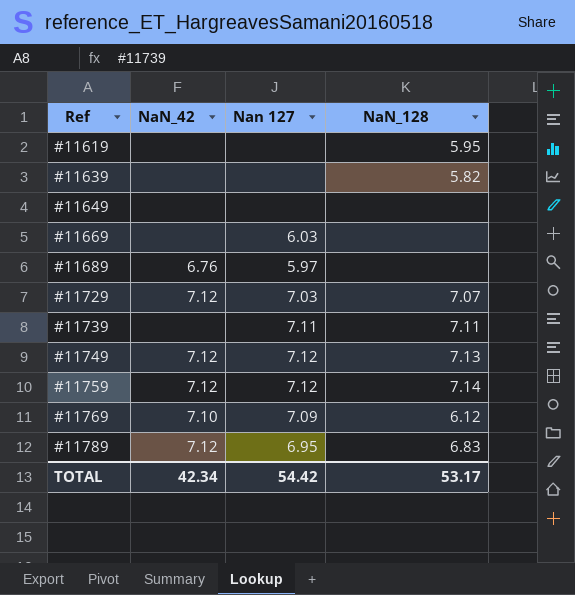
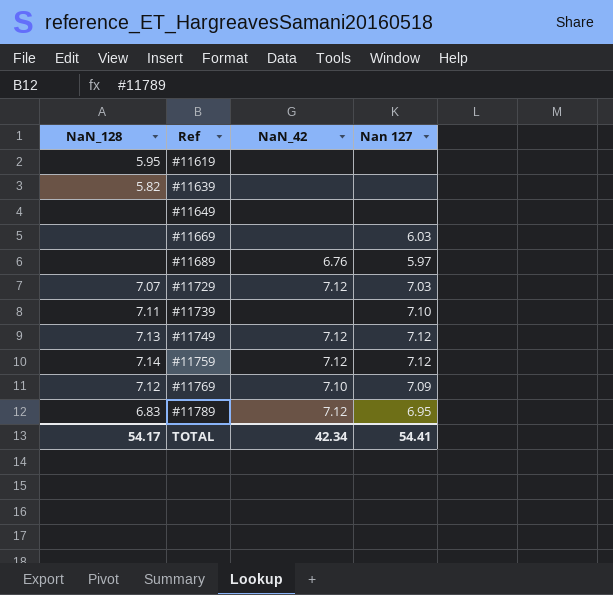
column NaN_128 | position: 4 -> 1
#11739 | Nan 127: 7.11 -> 7.10
#11769 | NaN_128: 6.12 -> 7.12
TOTAL | NaN_128: 53.17 -> 54.17
TOTAL | Nan 127: 54.42 -> 54.41

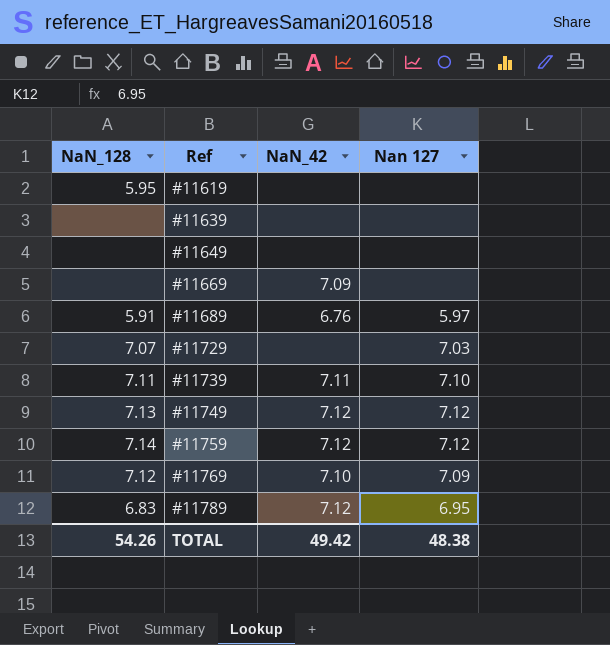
#11639 | NaN_128: 5.82 -> none
#11669 | NaN_42: none -> 7.09
#11669 | Nan 127: 6.03 -> none
#11689 | NaN_128: none -> 5.91
#11729 | NaN_42: 7.12 -> none
#11739 | NaN_42: none -> 7.11
TOTAL | NaN_128: 54.17 -> 54.26
TOTAL | NaN_42: 42.34 -> 49.42
TOTAL | Nan 127: 54.41 -> 48.38

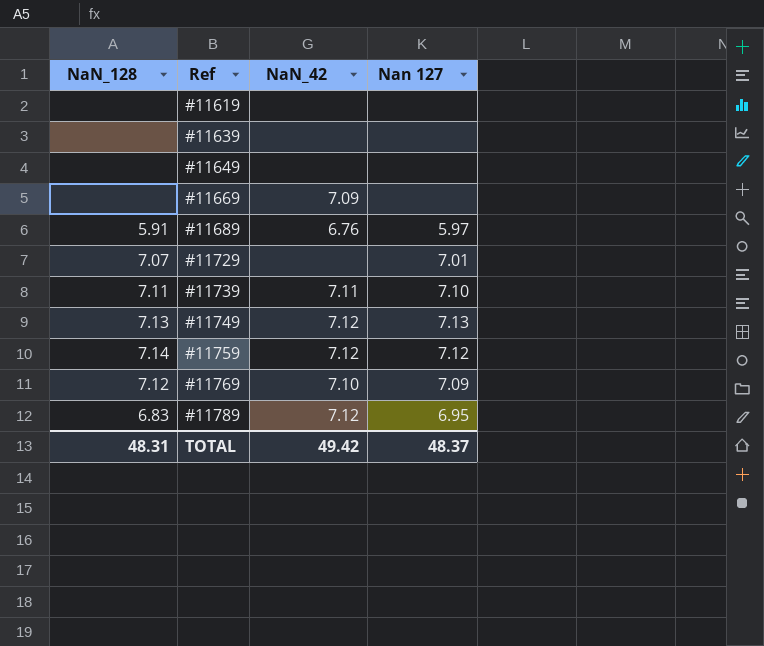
#11619 | NaN_128: 5.95 -> none
#11729 | Nan 127: 7.03 -> 7.01
#11749 | Nan 127: 7.12 -> 7.13
TOTAL | NaN_128: 54.26 -> 48.31
TOTAL | Nan 127: 48.38 -> 48.37

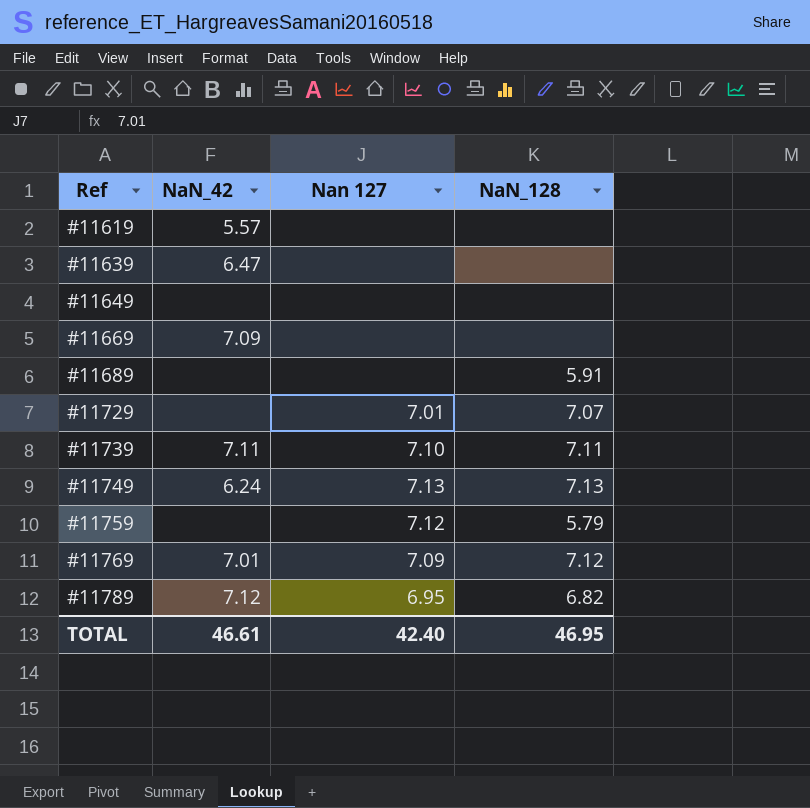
column NaN_128 | position: 1 -> 4
#11619 | NaN_42: none -> 5.57
#11639 | NaN_42: none -> 6.47
#11689 | NaN_42: 6.76 -> none
#11689 | Nan 127: 5.97 -> none
#11749 | NaN_42: 7.12 -> 6.24
#11759 | NaN_42: 7.12 -> none
#11759 | NaN_128: 7.14 -> 5.79
#11769 | NaN_42: 7.10 -> 7.01
#11789 | NaN_128: 6.83 -> 6.82
TOTAL | NaN_42: 49.42 -> 46.61
TOTAL | Nan 127: 48.37 -> 42.40
TOTAL | NaN_128: 48.31 -> 46.95

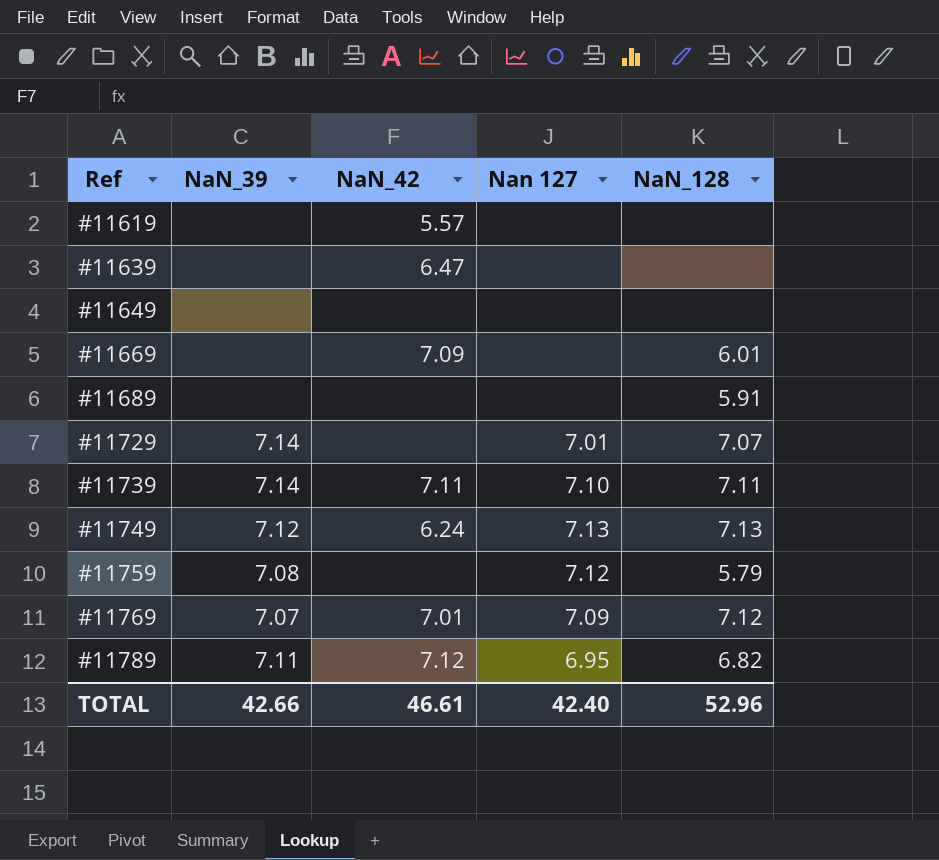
column NaN_39 | position: none -> 2
#11669 | NaN_128: none -> 6.01
TOTAL | NaN_128: 46.95 -> 52.96

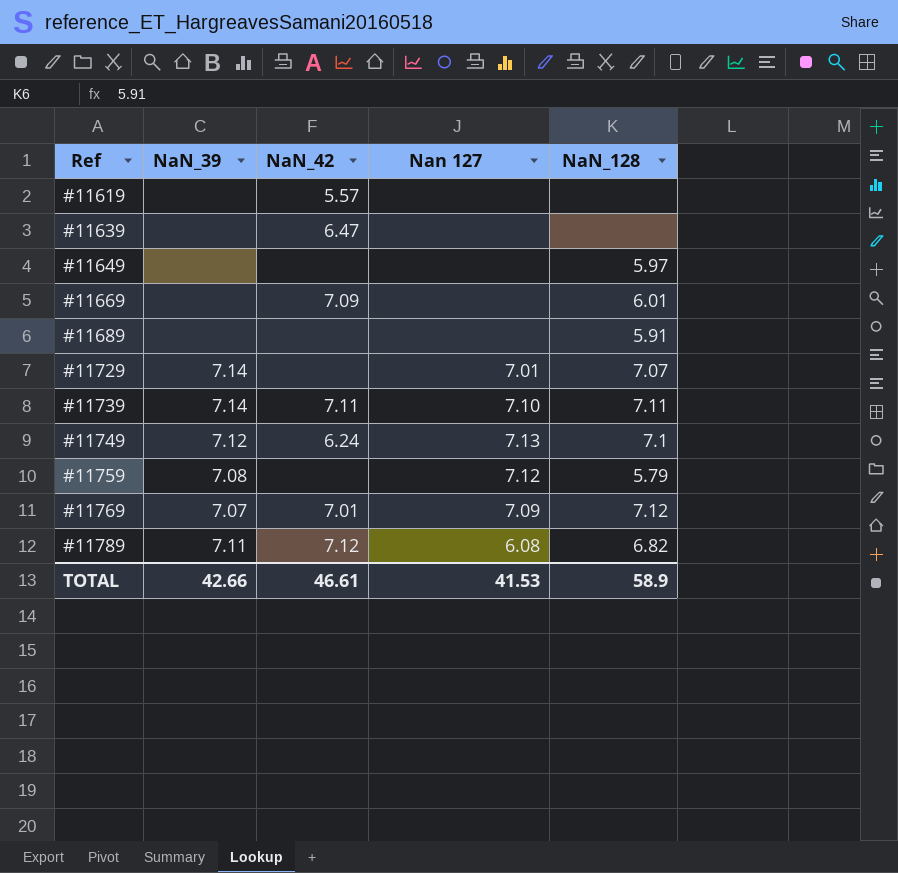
#11649 | NaN_128: none -> 5.97
#11749 | NaN_128: 7.13 -> 7.1
#11789 | Nan 127: 6.95 -> 6.08
TOTAL | Nan 127: 42.40 -> 41.53
TOTAL | NaN_128: 52.96 -> 58.9

